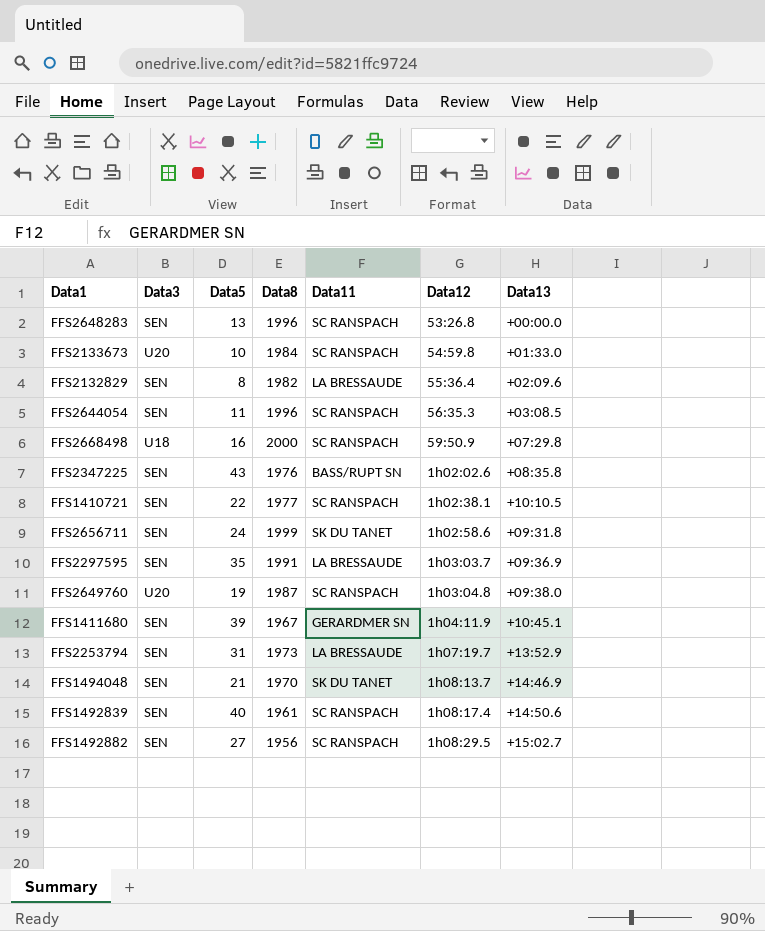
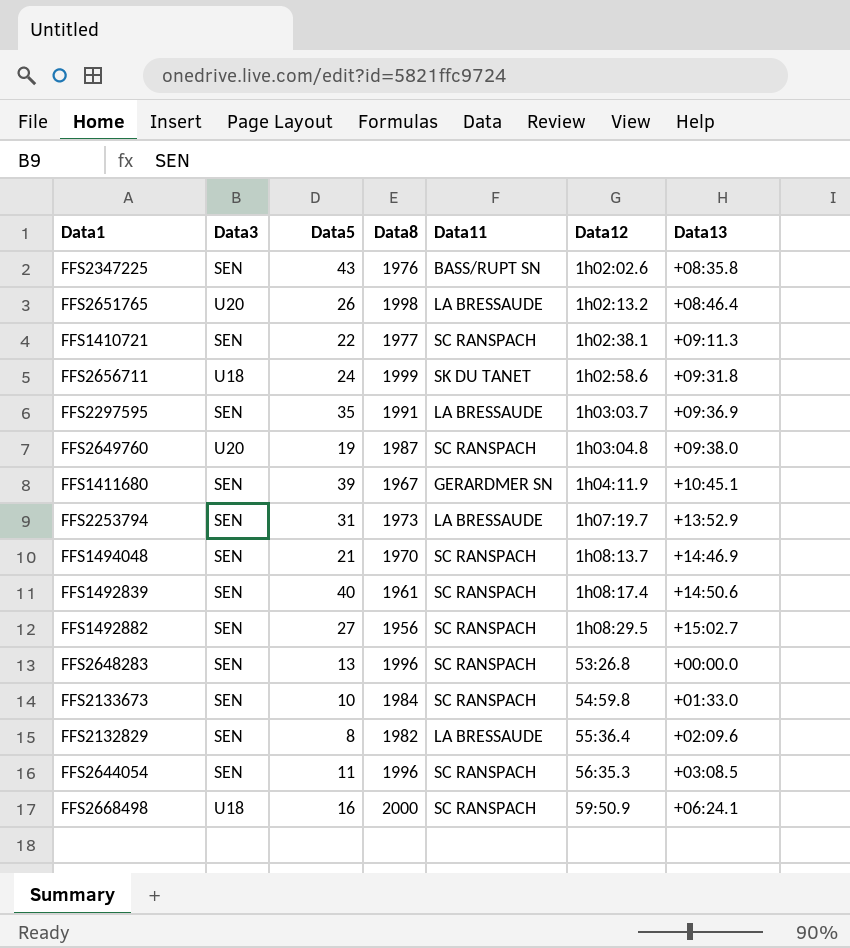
row order: none -> Data12 ascending
row FFS2651765: none -> U20 | 26 | 1998 | LA BRESSAUDE | 1h02:13.2 | +08:46.4
FFS1410721 | Data13: +10:10.5 -> +09:11.3
FFS2656711 | Data3: SEN -> U18
FFS1494048 | Data11: SK DU TANET -> SC RANSPACH
FFS2133673 | Data3: U20 -> SEN
FFS2668498 | Data13: +07:29.8 -> +06:24.1

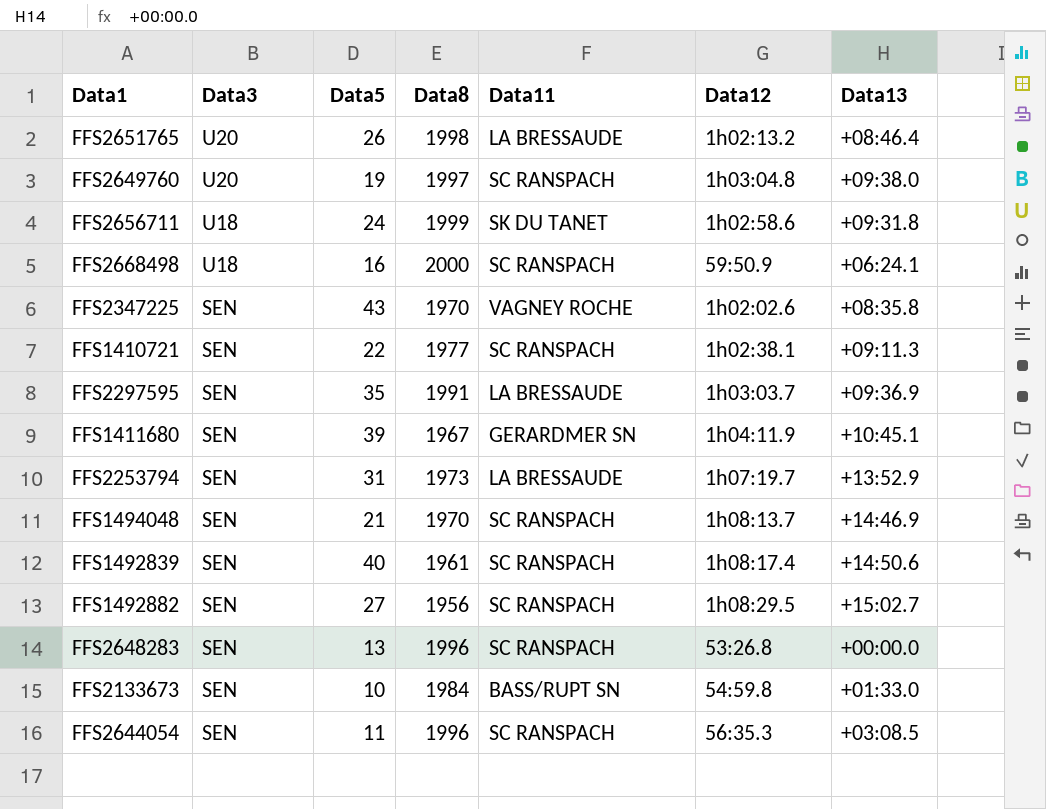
row order: Data12 ascending -> Data3 descending
row FFS2132829: SEN | 8 | 1982 | LA BRESSAUDE | 55:36.4 | +02:09.6 -> none
FFS2649760 | Data8: 1987 -> 1997
FFS2347225 | Data8: 1976 -> 1970
FFS2347225 | Data11: BASS/RUPT SN -> VAGNEY ROCHE
FFS2133673 | Data11: SC RANSPACH -> BASS/RUPT SN

